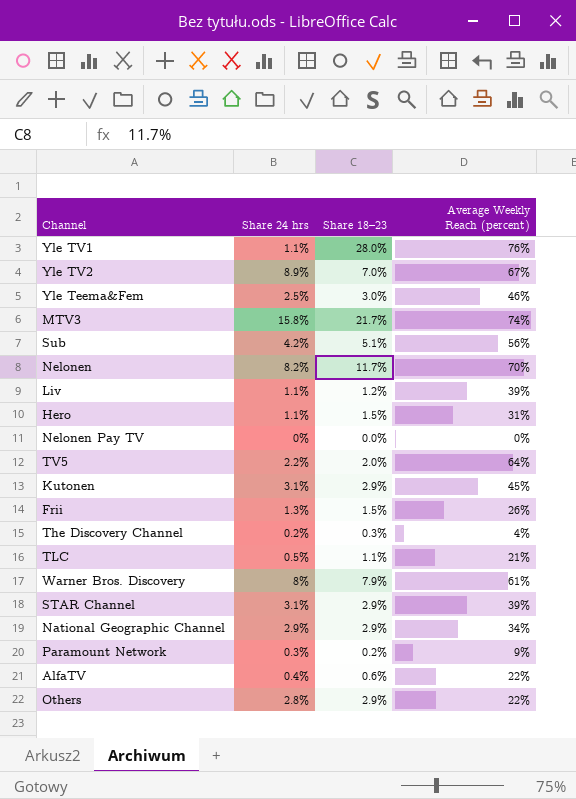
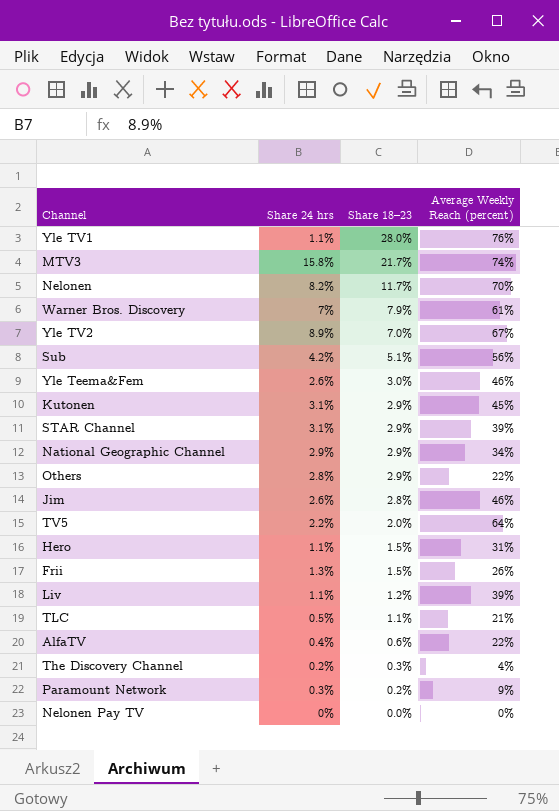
row order: none -> Share 18–23 descending
Warner Bros. Discovery | Share 24 hrs: 8% -> 7%
Yle Teema&Fem | Share 24 hrs: 2.5% -> 2.6%
row Jim: none -> 2.6% | 2.8% | 46%

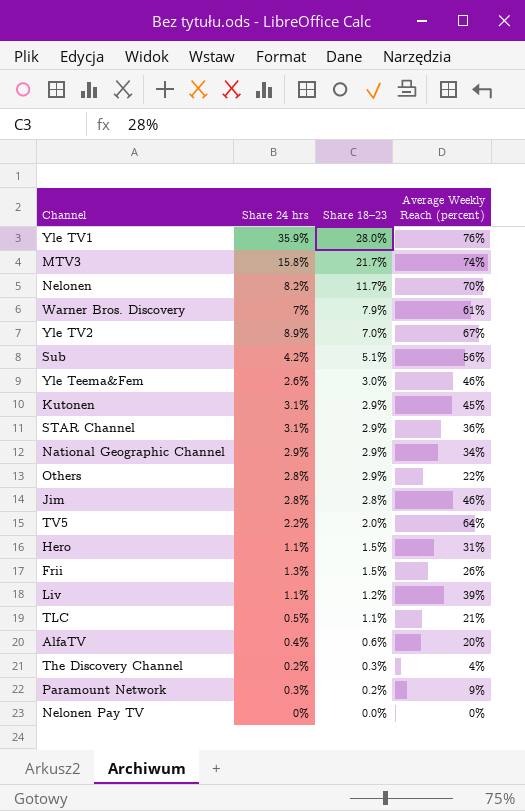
Yle TV1 | Share 24 hrs: 1.1% -> 35.9%
STAR Channel | Average Weekly Reach (percent): 39% -> 36%
Jim | Share 24 hrs: 2.6% -> 2.8%
AlfaTV | Average Weekly Reach (percent): 22% -> 20%

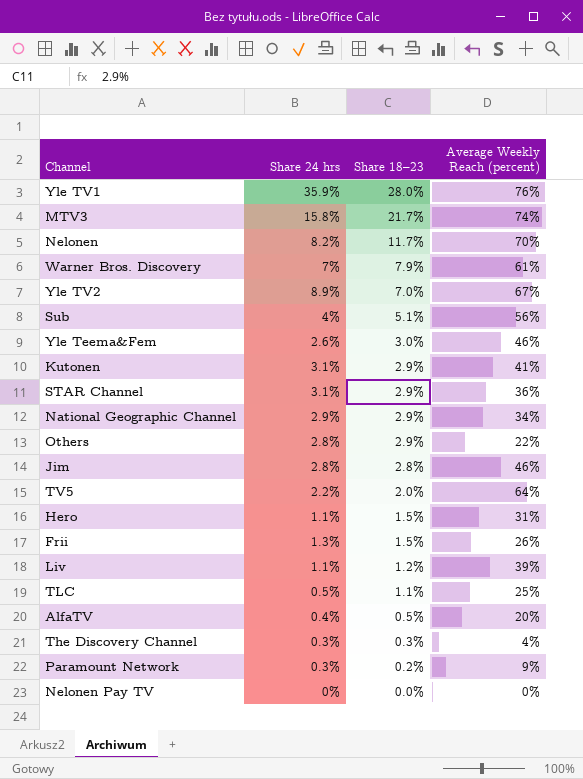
Sub | Share 24 hrs: 4.2% -> 4%
Kutonen | Average Weekly Reach (percent): 45% -> 41%
TLC | Average Weekly Reach (percent): 21% -> 25%
AlfaTV | Share 18–23: 0.6% -> 0.5%
The Discovery Channel | Share 24 hrs: 0.2% -> 0.3%

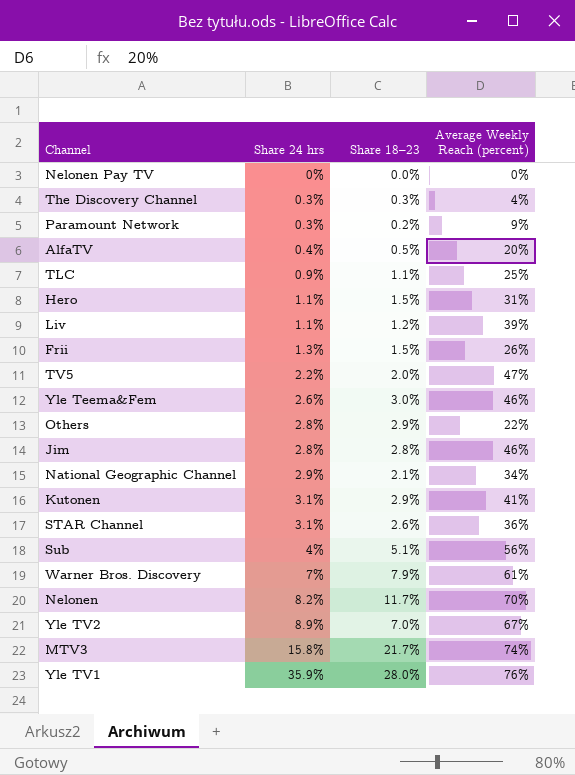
row order: Share 18–23 descending -> Share 24 hrs ascending
TLC | Share 24 hrs: 0.5% -> 0.9%
TV5 | Average Weekly Reach (percent): 64% -> 47%
National Geographic Channel | Share 18–23: 2.9% -> 2.1%
STAR Channel | Share 18–23: 2.9% -> 2.6%

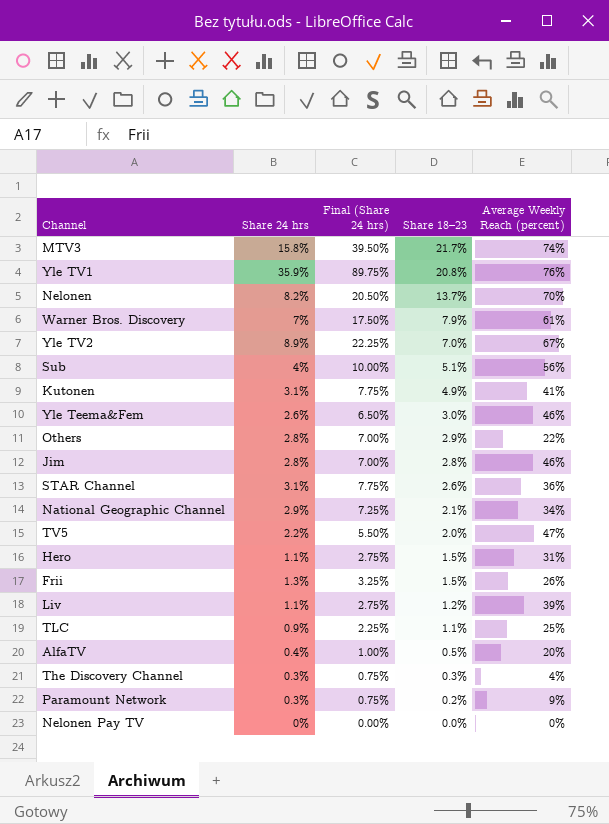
row order: Share 24 hrs ascending -> Share 18–23 descending
column Final (Share 24 hrs) | formula: none -> [Share 24 hrs] * 2.5
Yle TV1 | Share 18–23: 28.0% -> 20.8%
Nelonen | Share 18–23: 11.7% -> 13.7%
Kutonen | Share 18–23: 2.9% -> 4.9%

